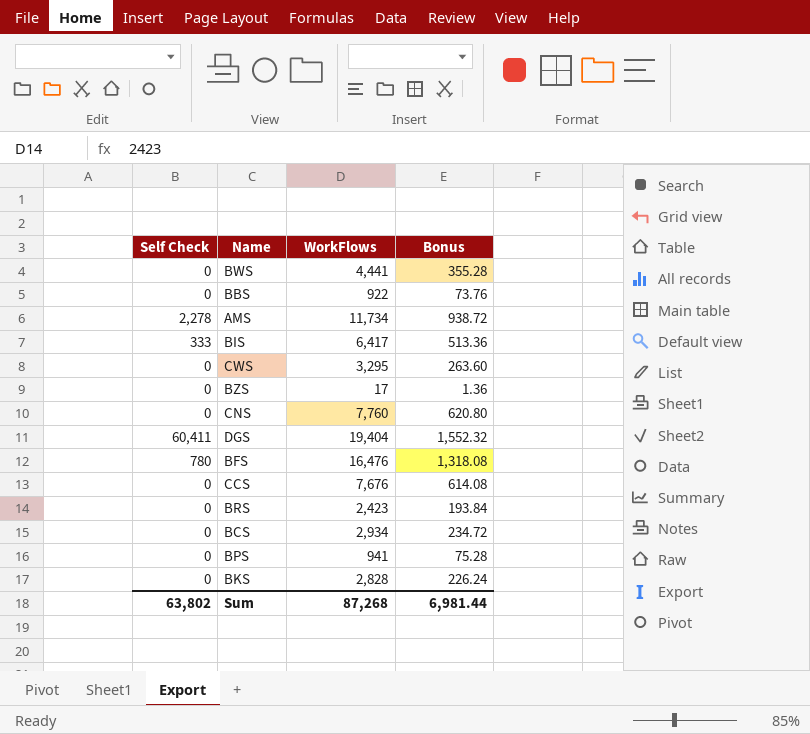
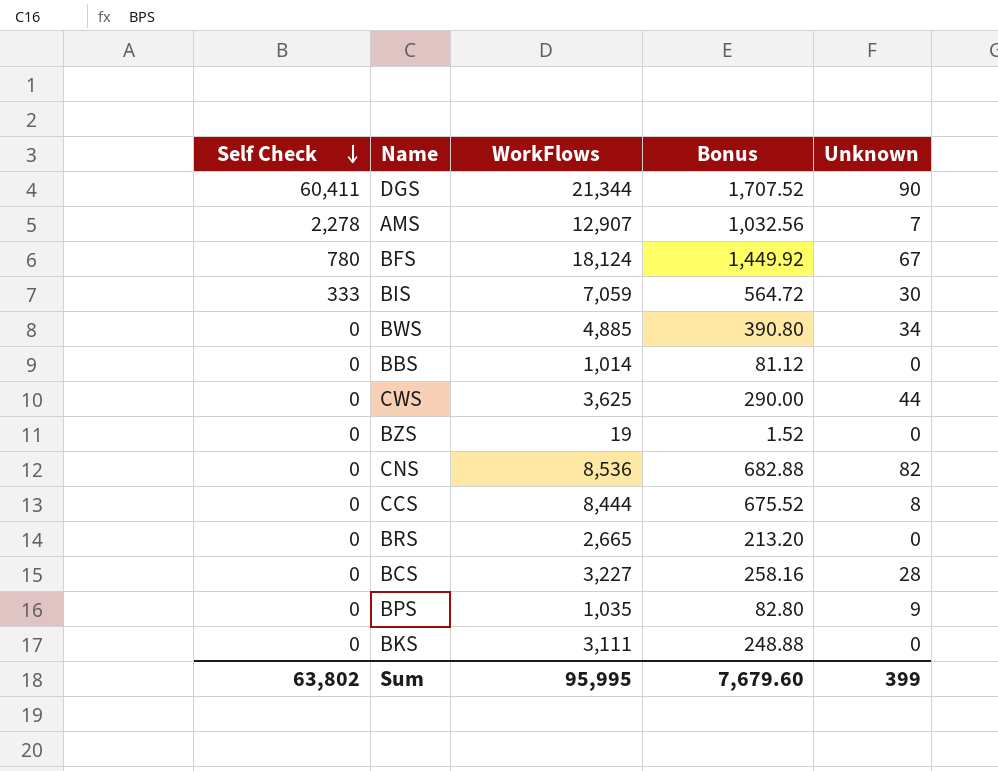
row order: none -> Self Check descending
column Unknown | position: none -> 5
DGS | WorkFlows: 19,404 -> 21,344
DGS | Bonus: 1,552.32 -> 1,707.52
AMS | WorkFlows: 11,734 -> 12,907
AMS | Bonus: 938.72 -> 1,032.56
BFS | WorkFlows: 16,476 -> 18,124
BFS | Bonus: 1,318.08 -> 1,449.92
BIS | WorkFlows: 6,417 -> 7,059
BIS | Bonus: 513.36 -> 564.72
BWS | WorkFlows: 4,441 -> 4,885
BWS | Bonus: 355.28 -> 390.80
BBS | WorkFlows: 922 -> 1,014
BBS | Bonus: 73.76 -> 81.12
CWS | WorkFlows: 3,295 -> 3,625
CWS | Bonus: 263.60 -> 290.00
BZS | WorkFlows: 17 -> 19
BZS | Bonus: 1.36 -> 1.52
CNS | WorkFlows: 7,760 -> 8,536
CNS | Bonus: 620.80 -> 682.88
CCS | WorkFlows: 7,676 -> 8,444
CCS | Bonus: 614.08 -> 675.52
BRS | WorkFlows: 2,423 -> 2,665
BRS | Bonus: 193.84 -> 213.20
BCS | WorkFlows: 2,934 -> 3,227
BCS | Bonus: 234.72 -> 258.16
BPS | WorkFlows: 941 -> 1,035
BPS | Bonus: 75.28 -> 82.80
BKS | WorkFlows: 2,828 -> 3,111
BKS | Bonus: 226.24 -> 248.88
Sum | WorkFlows: 87,268 -> 95,995
Sum | Bonus: 6,981.44 -> 7,679.60

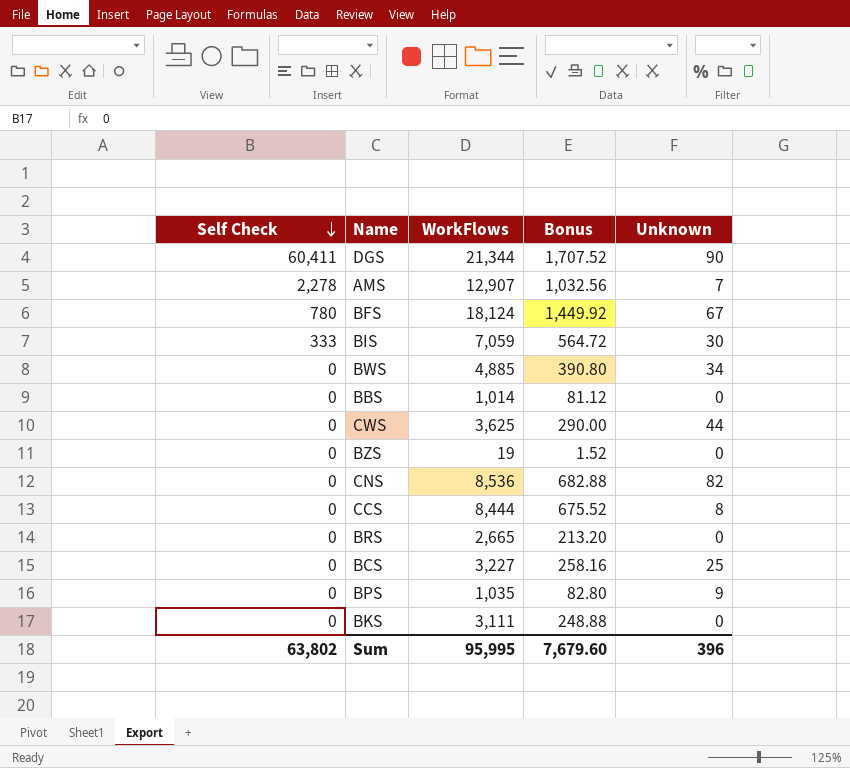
BCS | Unknown: 28 -> 25
Sum | Unknown: 399 -> 396

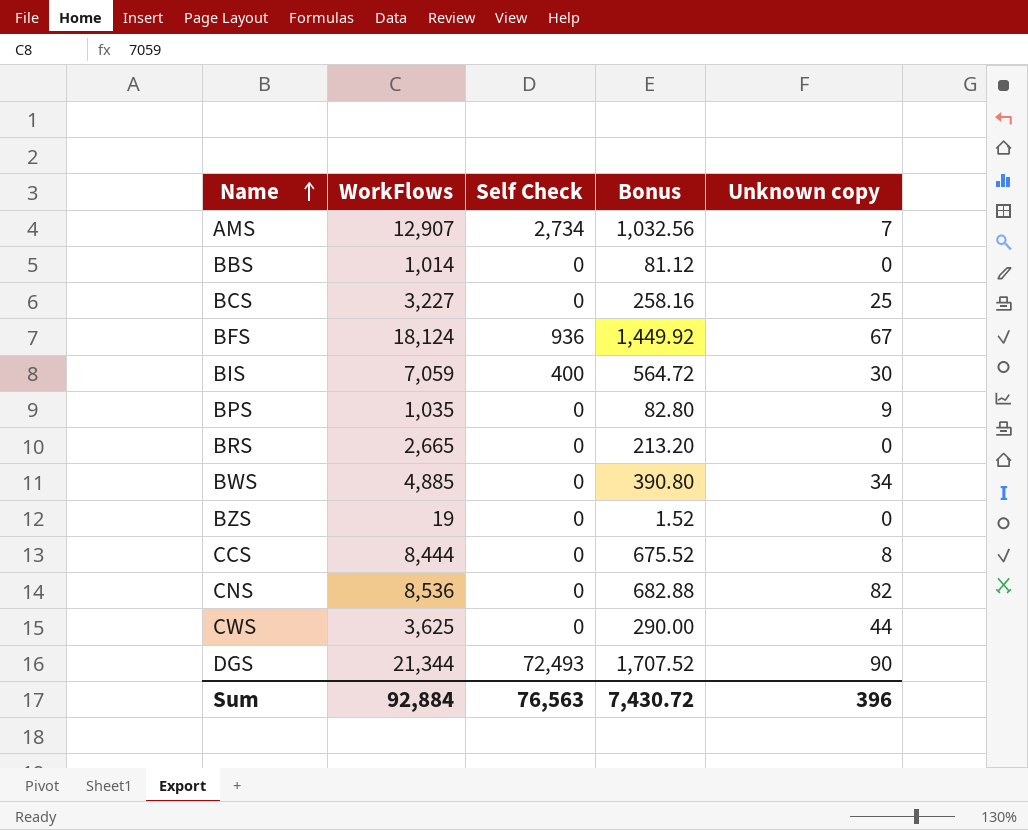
row order: Self Check descending -> Name ascending
column Self Check | position: 1 -> 3
column name: Unknown -> Unknown copy
row BKS: 0 | 3,111 | 248.88 | 0 -> none
AMS | Self Check: 2,278 -> 2,734
BFS | Self Check: 780 -> 936
BIS | Self Check: 333 -> 400
DGS | Self Check: 60,411 -> 72,493
Sum | WorkFlows: 95,995 -> 92,884
Sum | Self Check: 63,802 -> 76,563
Sum | Bonus: 7,679.60 -> 7,430.72

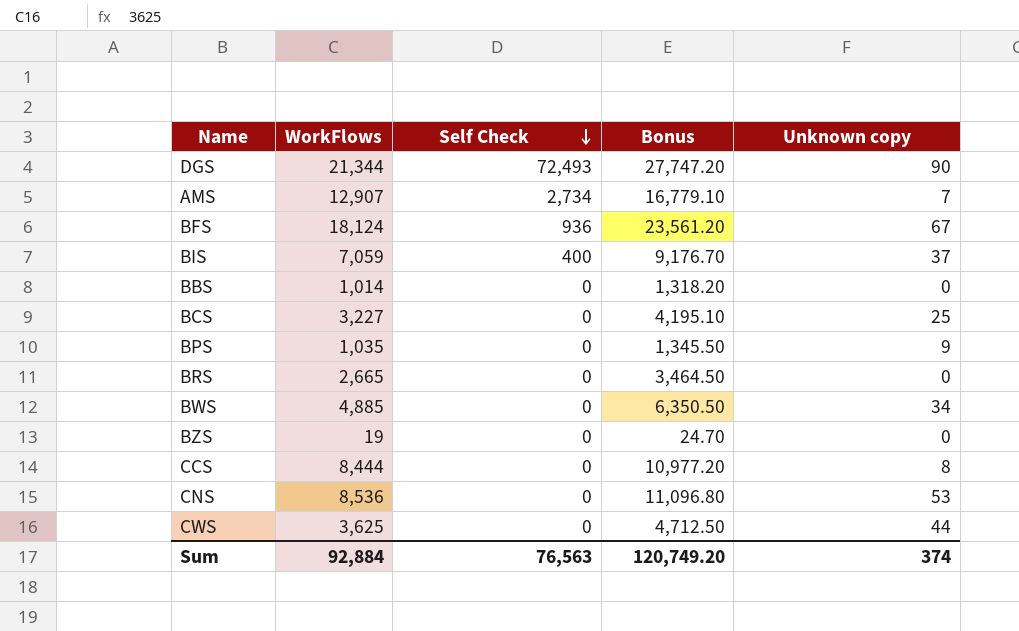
row order: Name ascending -> Self Check descending
column Bonus | formula: [WorkFlows] * 0.08 -> [WorkFlows] * 1.3
BIS | Unknown copy: 30 -> 37
CNS | Unknown copy: 82 -> 53
Sum | Bonus: 7,430.72 -> 120,749.20
Sum | Unknown copy: 396 -> 374

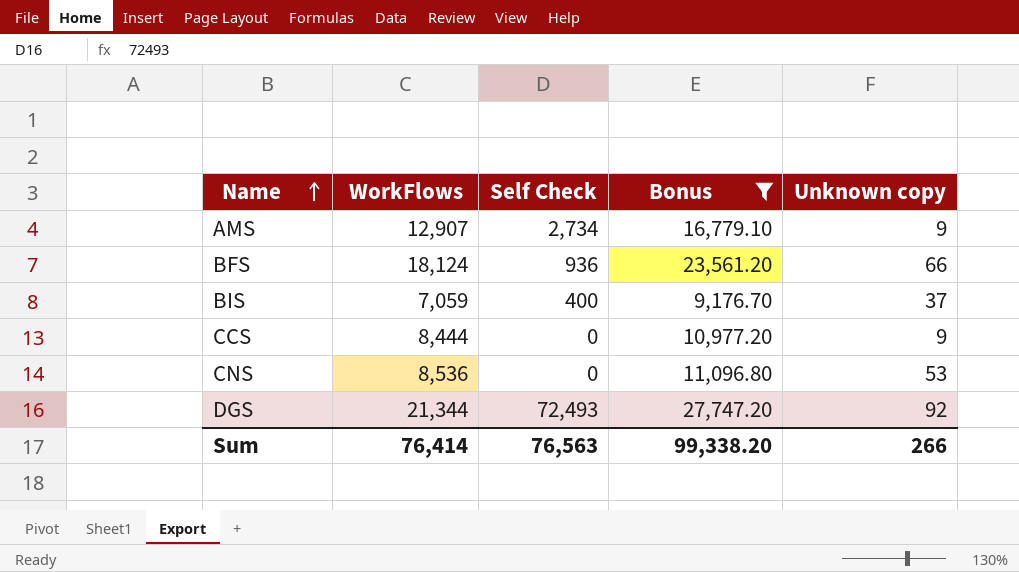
filter: none -> Bonus >= 9,176.70
row order: Self Check descending -> Name ascending
AMS | Unknown copy: 7 -> 9
BFS | Unknown copy: 67 -> 66
CCS | Unknown copy: 8 -> 9
DGS | Unknown copy: 90 -> 92
Sum | WorkFlows: 92,884 -> 76,414
Sum | Bonus: 120,749.20 -> 99,338.20
Sum | Unknown copy: 374 -> 266

